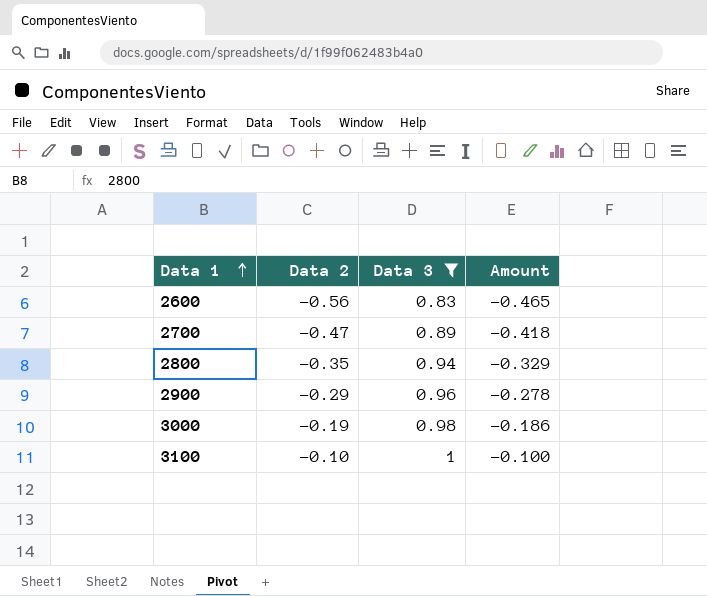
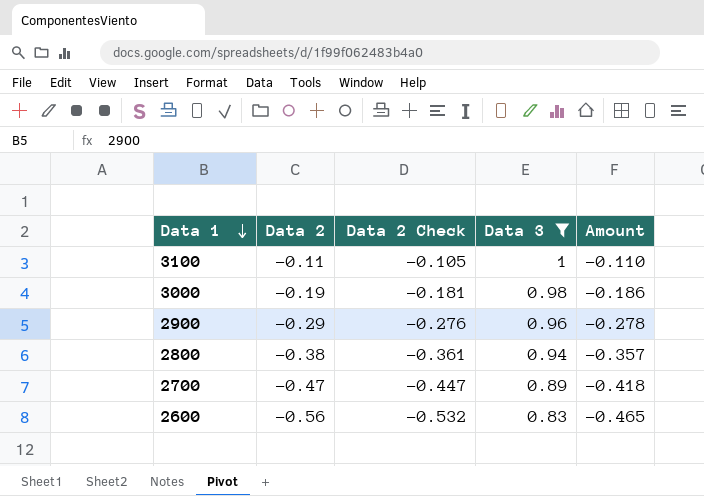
row order: Data 1 ascending -> Data 1 descending
column Data 2 Check | formula: none -> [Data 2] * 0.95
3100 | Data 2: -0.10 -> -0.11
3100 | Amount: -0.100 -> -0.110
2800 | Data 2: -0.35 -> -0.38
2800 | Amount: -0.329 -> -0.357

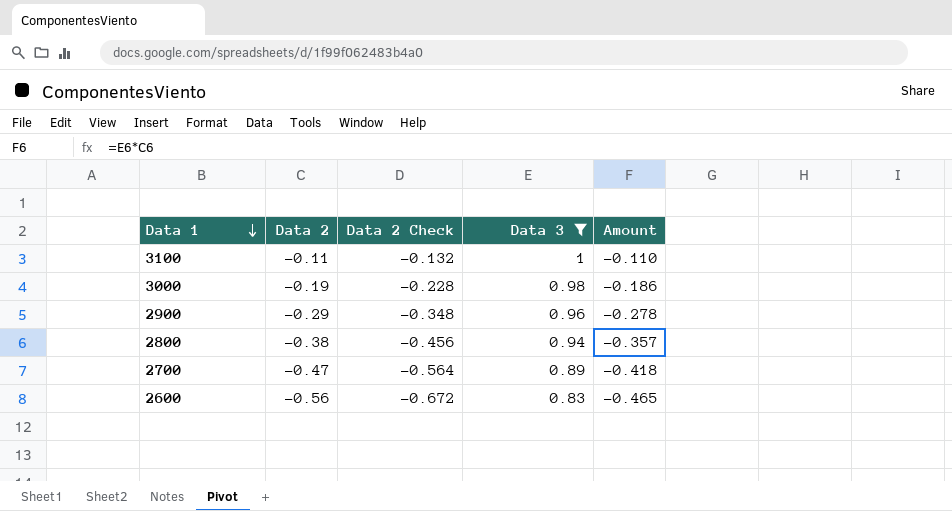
column Data 2 Check | formula: [Data 2] * 0.95 -> [Data 2] * 1.2

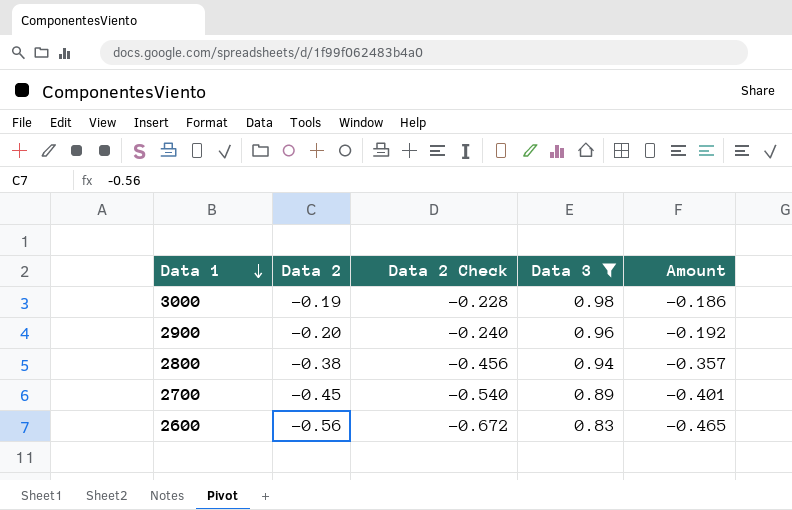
row 3100: -0.11 | -0.132 | 1 | -0.110 -> none
2900 | Data 2: -0.29 -> -0.20
2900 | Data 2 Check: -0.348 -> -0.240
2900 | Amount: -0.278 -> -0.192
2700 | Data 2: -0.47 -> -0.45
2700 | Data 2 Check: -0.564 -> -0.540
2700 | Amount: -0.418 -> -0.401

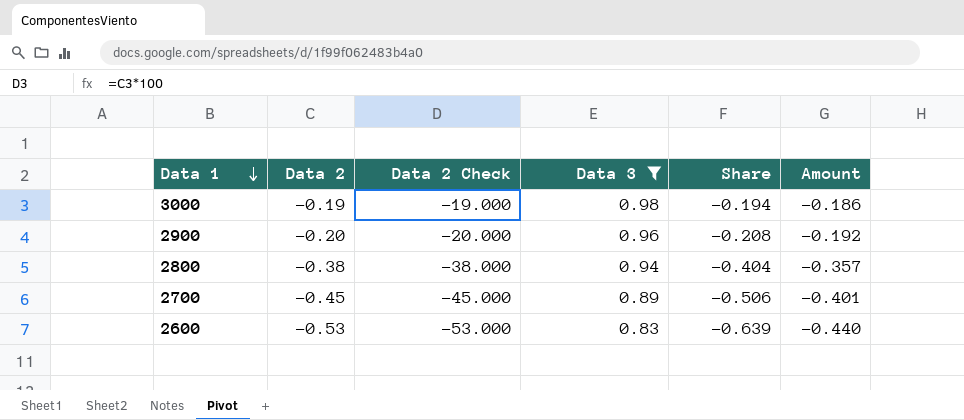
column Data 2 Check | formula: [Data 2] * 1.2 -> [Data 2] * 100
column Share | formula: none -> [Data 2] / [Data 3]
2600 | Data 2: -0.56 -> -0.53
2600 | Amount: -0.465 -> -0.440

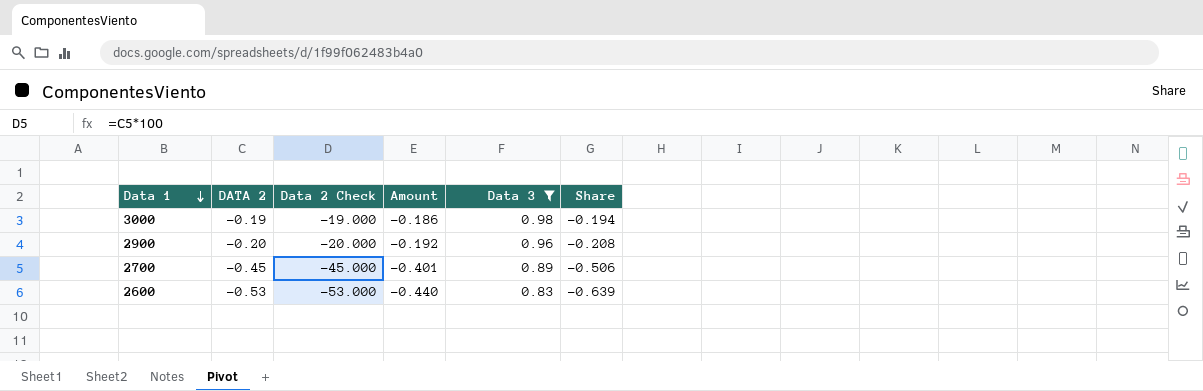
column name: Data 2 -> DATA 2
column Amount | position: 6 -> 4
row 2800: -0.38 | -38.000 | 0.94 | -0.404 | -0.357 -> none

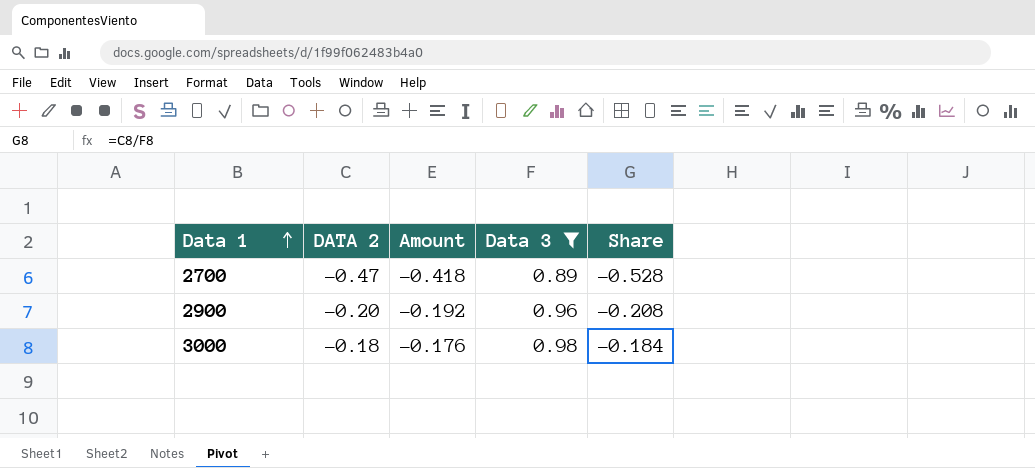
row order: Data 1 descending -> Data 1 ascending
column Data 2 Check | formula: [DATA 2] * 100 -> none
row 2600: -0.53 | -53.000 | -0.440 | 0.83 | -0.639 -> none
2700 | DATA 2: -0.45 -> -0.47
2700 | Amount: -0.401 -> -0.418
2700 | Share: -0.506 -> -0.528
3000 | DATA 2: -0.19 -> -0.18
3000 | Amount: -0.186 -> -0.176
3000 | Share: -0.194 -> -0.184

